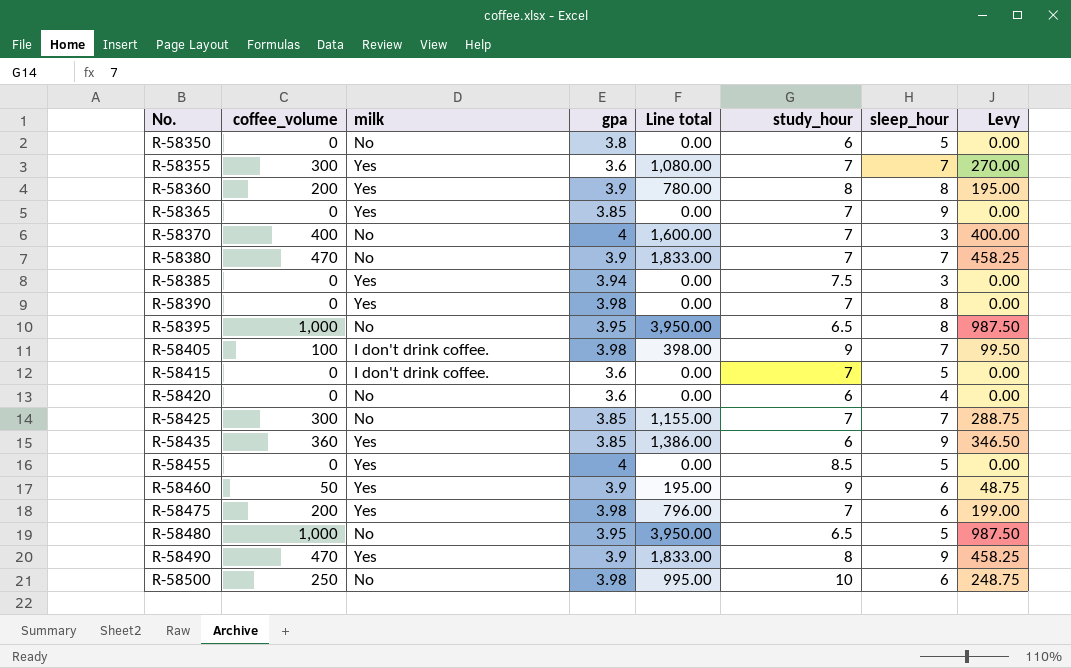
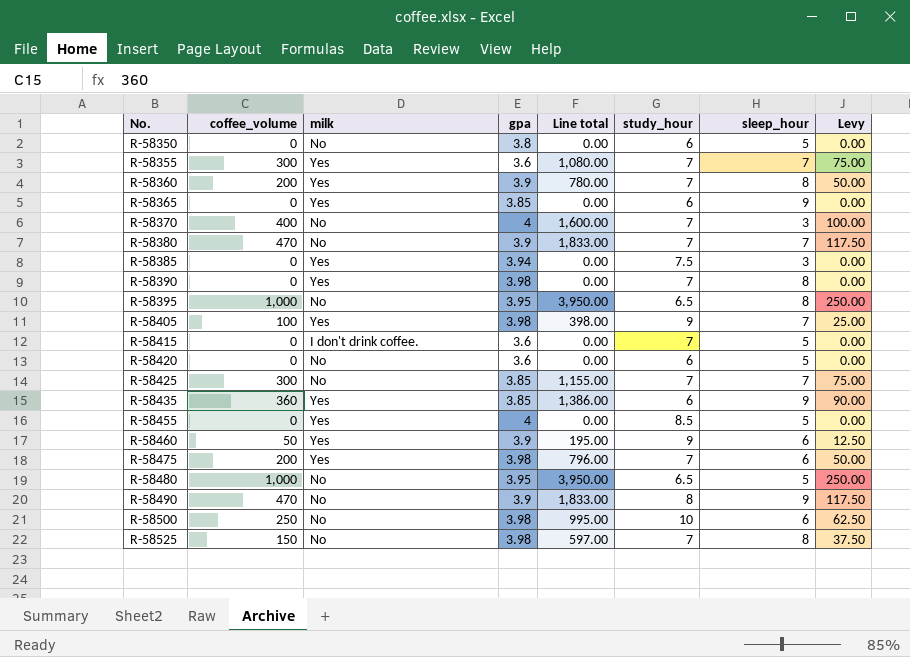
column Levy | formula: [Line total] * 0.25 -> [coffee_volume] * 0.25
R-58360 | study_hour: 8 -> 7
R-58365 | study_hour: 7 -> 6
R-58405 | milk: I don't drink coffee. -> Yes
R-58420 | sleep_hour: 4 -> 5
R-58490 | milk: Yes -> No
row R-58525: none -> 150 | No | 3.98 | 597.00 | 7 | 8 | 37.50

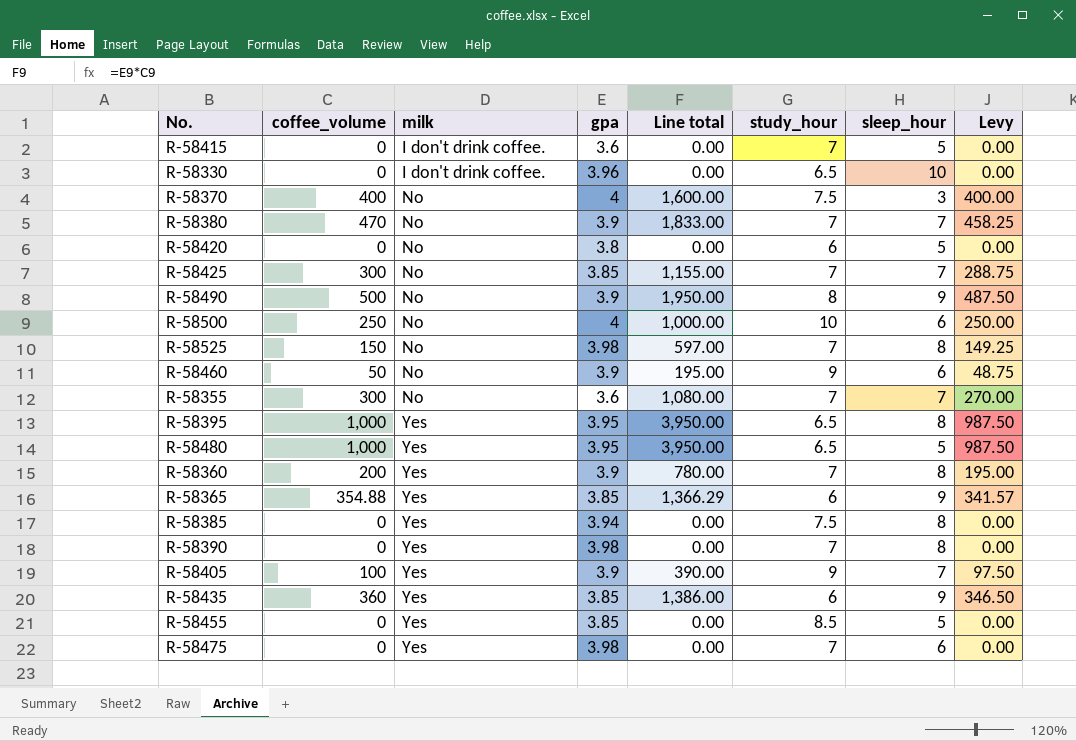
row order: No. ascending -> milk ascending
column Levy | formula: [coffee_volume] * 0.25 -> [Line total] * 0.25
row R-58350: 0 | No | 3.8 | 0.00 | 6 | 5 | 0.00 -> none
row R-58330: none -> 0 | I don't drink coffee. | 3.96 | 0.00 | 6.5 | 10 | 0.00
R-58370 | study_hour: 7 -> 7.5
R-58420 | gpa: 3.6 -> 3.8
R-58490 | coffee_volume: 470 -> 500
R-58490 | Line total: 1,833.00 -> 1,950.00
R-58500 | gpa: 3.98 -> 4
R-58500 | Line total: 995.00 -> 1,000.00
R-58460 | milk: Yes -> No
R-58355 | milk: Yes -> No
R-58395 | milk: No -> Yes
R-58480 | milk: No -> Yes
R-58365 | coffee_volume: 0 -> 354.88
R-58365 | Line total: 0.00 -> 1,366.29
R-58385 | sleep_hour: 3 -> 8
R-58405 | gpa: 3.98 -> 3.9
R-58405 | Line total: 398.00 -> 390.00
R-58455 | gpa: 4 -> 3.85
R-58475 | coffee_volume: 200 -> 0
R-58475 | Line total: 796.00 -> 0.00

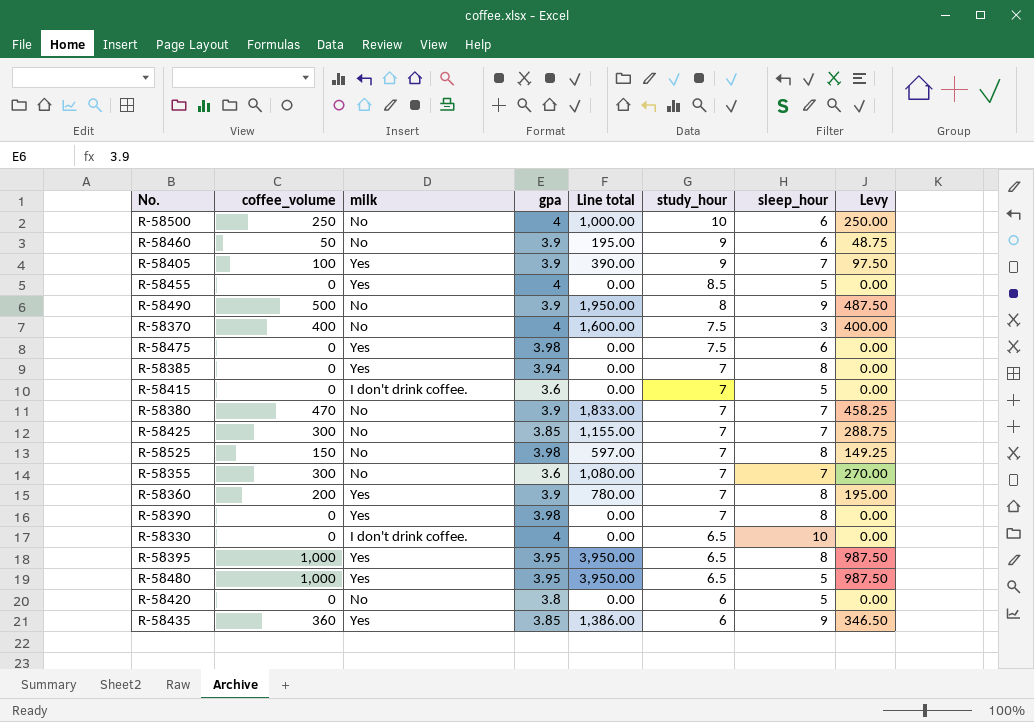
row order: milk ascending -> study_hour descending
row R-58365: 354.88 | Yes | 3.85 | 1,366.29 | 6 | 9 | 341.57 -> none
R-58455 | gpa: 3.85 -> 4
R-58475 | study_hour: 7 -> 7.5
R-58385 | study_hour: 7.5 -> 7
R-58330 | gpa: 3.96 -> 4

